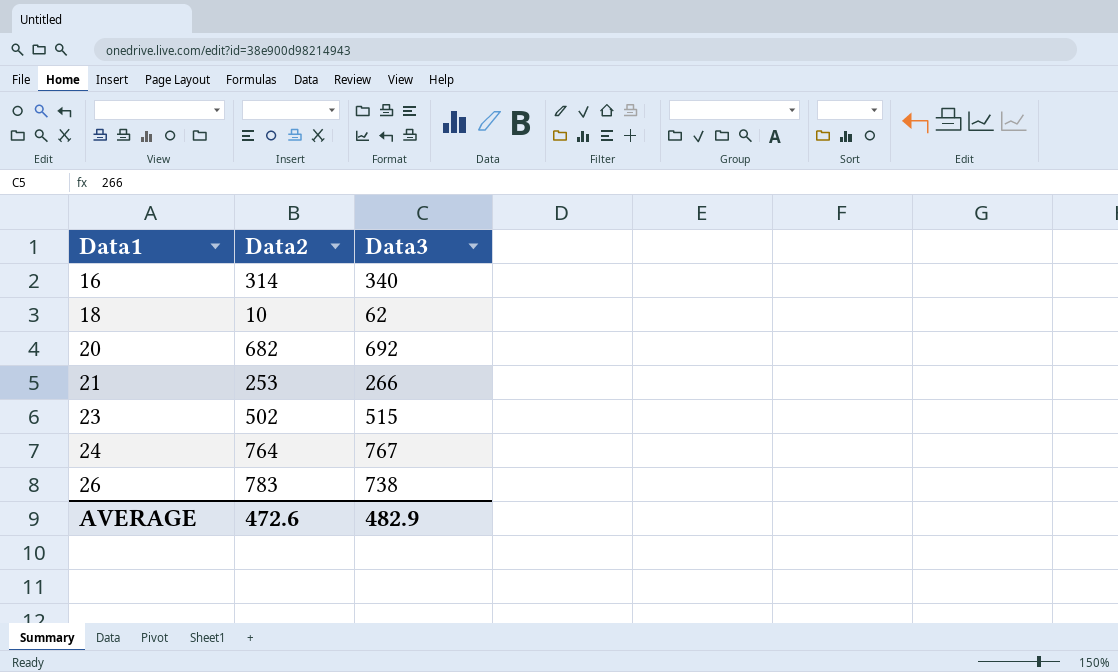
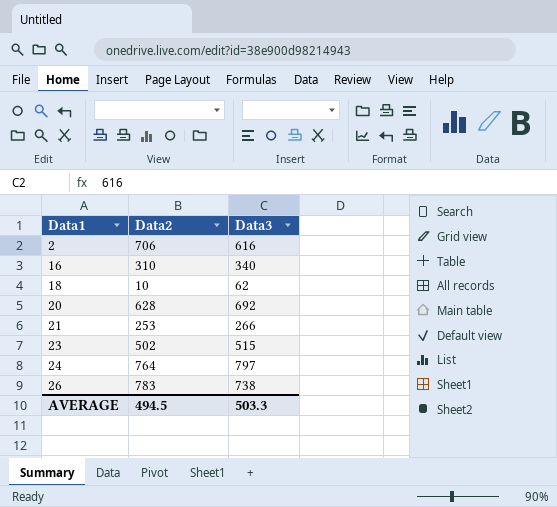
row 2: none -> 706 | 616
16 | Data2: 314 -> 310
20 | Data2: 682 -> 628
24 | Data3: 767 -> 797
AVERAGE | Data2: 472.6 -> 494.5
AVERAGE | Data3: 482.9 -> 503.3

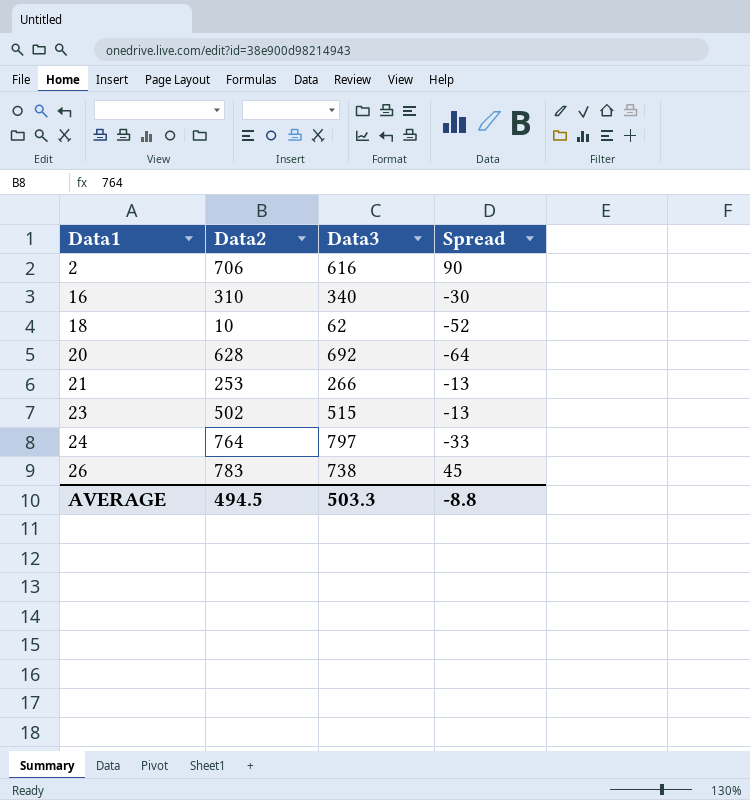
column Spread | formula: none -> [Data2] - [Data3]

